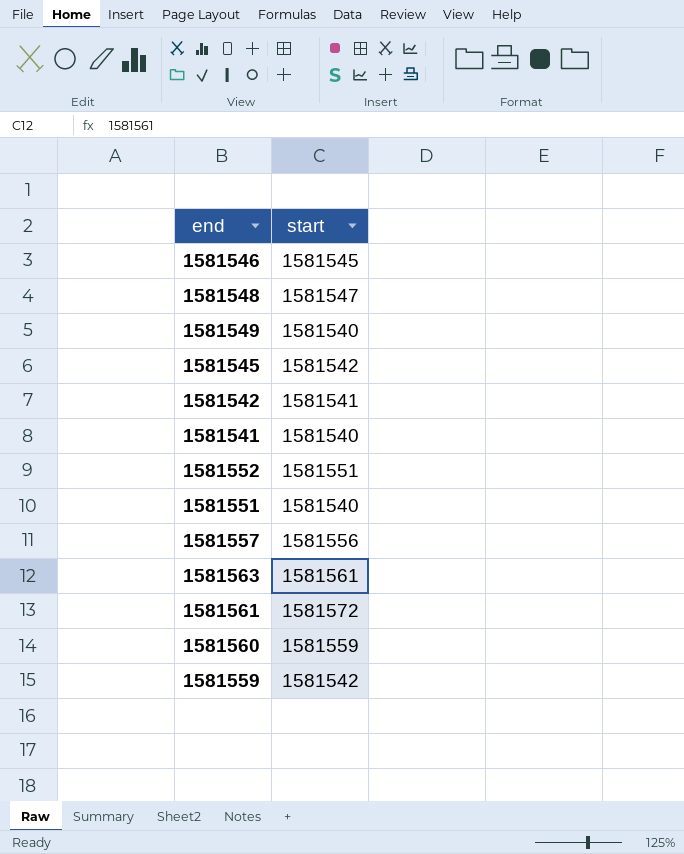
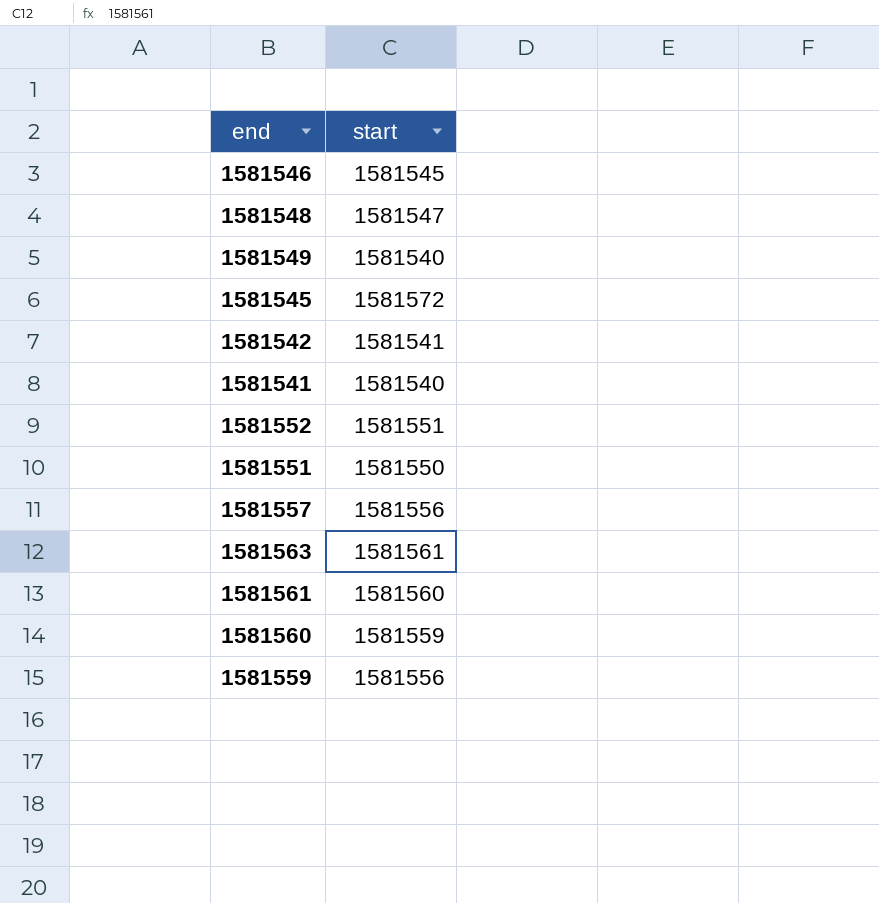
1581545 | start: 1581542 -> 1581572
1581551 | start: 1581540 -> 1581550
1581561 | start: 1581572 -> 1581560
1581559 | start: 1581542 -> 1581556

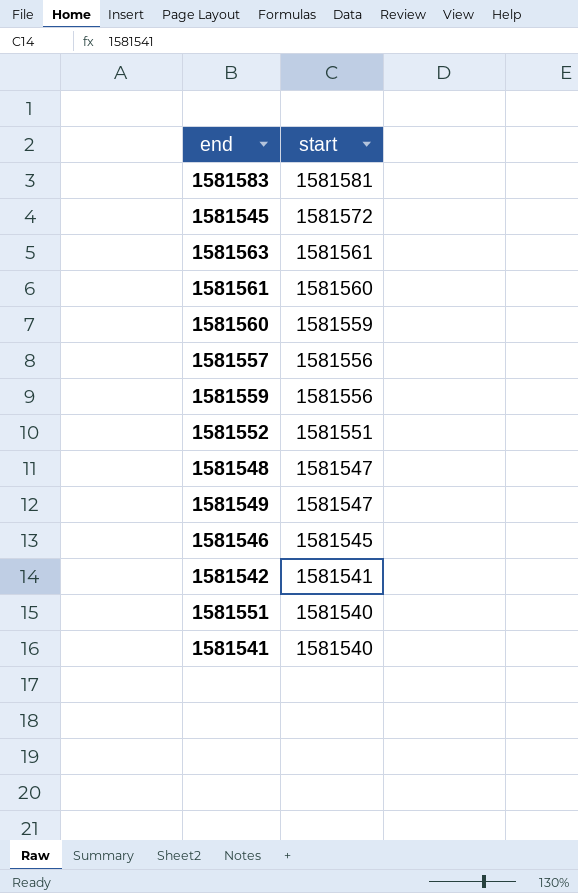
row order: none -> start descending
row 1581583: none -> 1581581
1581549 | start: 1581540 -> 1581547
1581551 | start: 1581550 -> 1581540

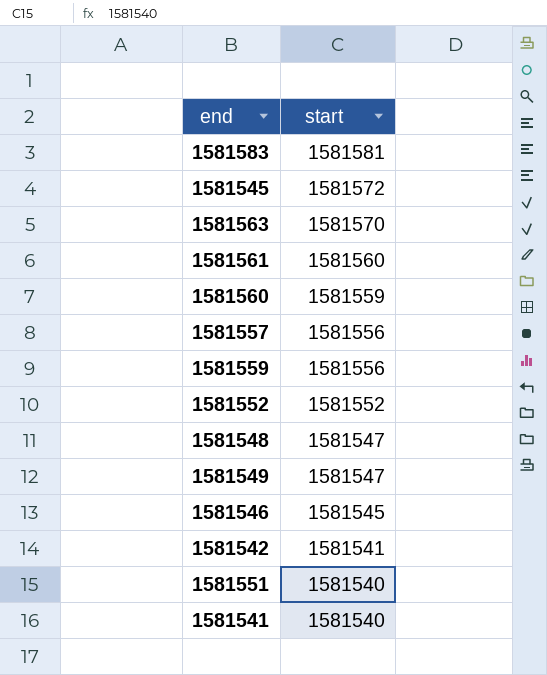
1581563 | start: 1581561 -> 1581570
1581552 | start: 1581551 -> 1581552

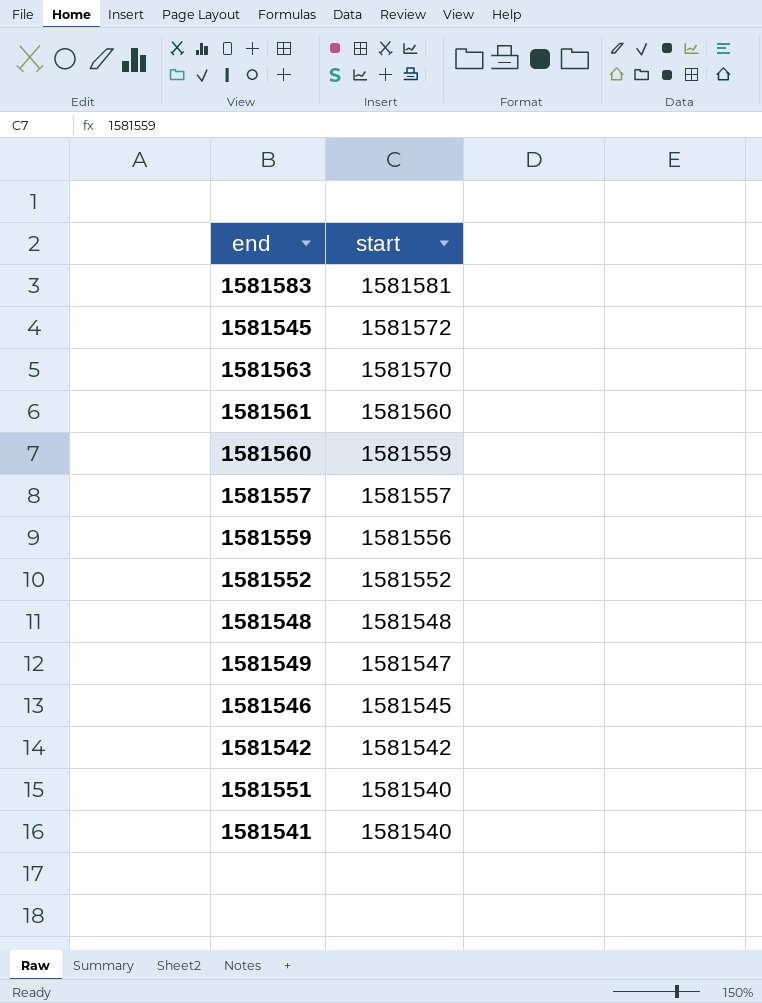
1581557 | start: 1581556 -> 1581557
1581548 | start: 1581547 -> 1581548
1581542 | start: 1581541 -> 1581542

